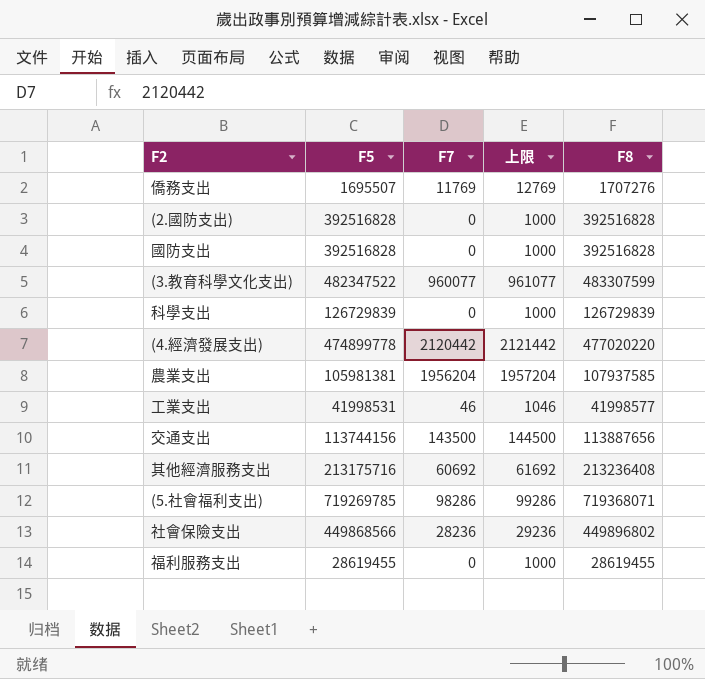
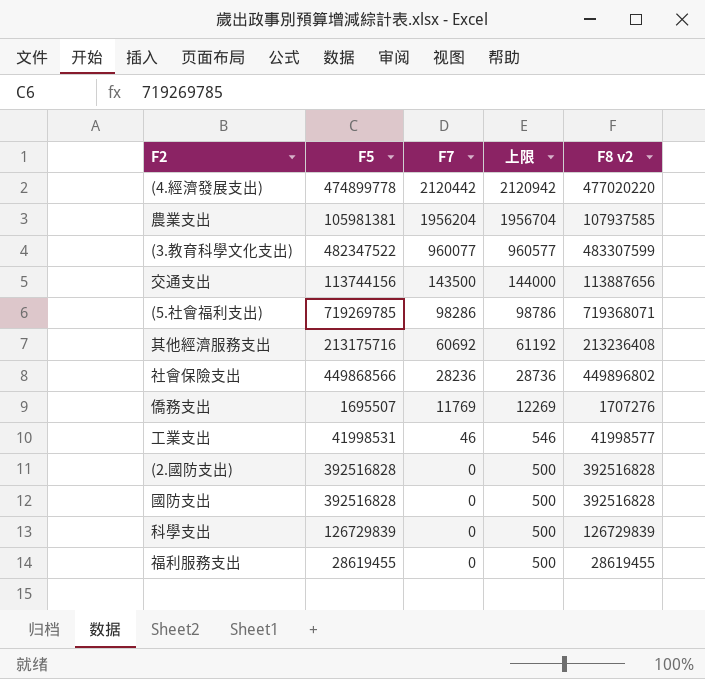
row order: none -> F7 descending
column 上限 | formula: [F7] + 1000 -> [F7] + 500
column name: F8 -> F8 v2

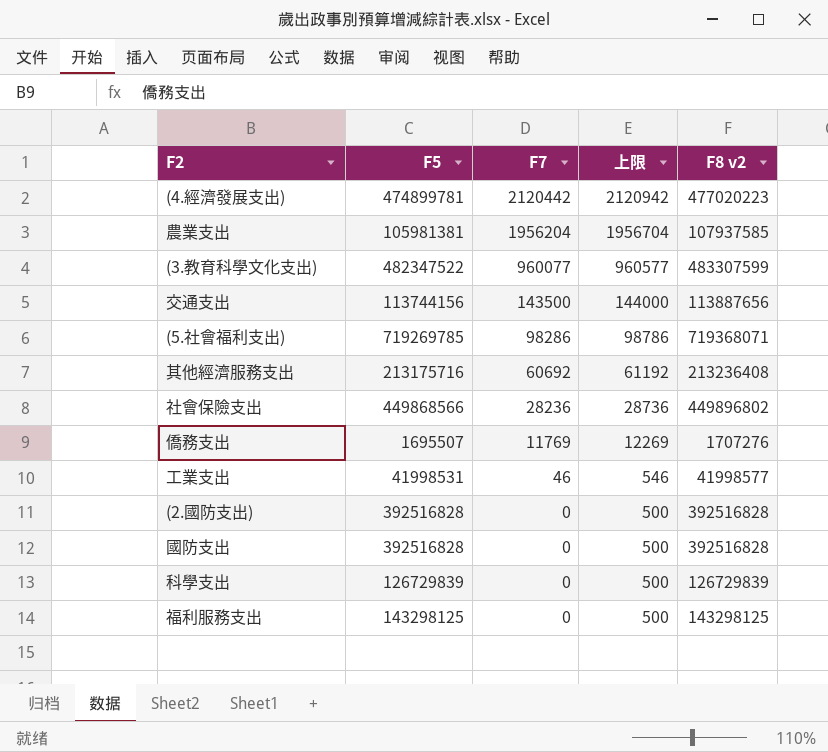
(4.經濟發展支出) | F5: 474899778 -> 474899781
(4.經濟發展支出) | F8 v2: 477020220 -> 477020223
福利服務支出 | F5: 28619455 -> 143298125
福利服務支出 | F8 v2: 28619455 -> 143298125

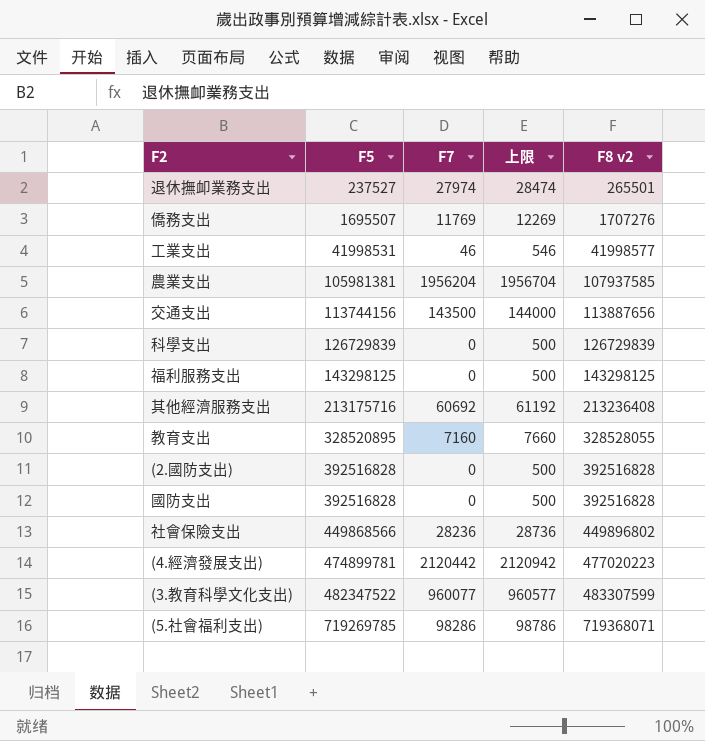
row order: F7 descending -> F5 ascending
row 退休撫卹業務支出: none -> 237527 | 27974 | 28474 | 265501
row 教育支出: none -> 328520895 | 7160 | 7660 | 328528055

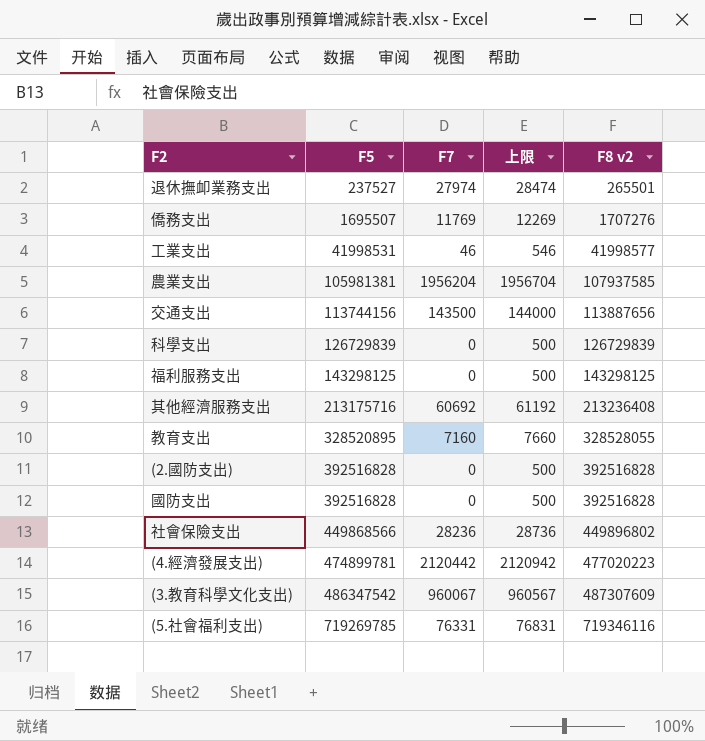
(3.教育科學文化支出) | F5: 482347522 -> 486347542
(3.教育科學文化支出) | F7: 960077 -> 960067
(3.教育科學文化支出) | 上限: 960577 -> 960567
(3.教育科學文化支出) | F8 v2: 483307599 -> 487307609
(5.社會福利支出) | F7: 98286 -> 76331
(5.社會福利支出) | 上限: 98786 -> 76831
(5.社會福利支出) | F8 v2: 719368071 -> 719346116

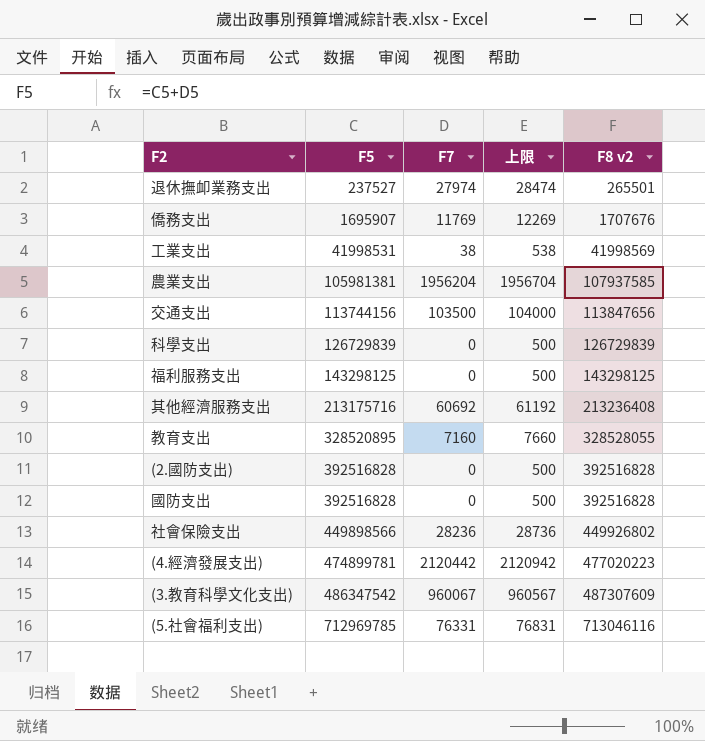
僑務支出 | F5: 1695507 -> 1695907
僑務支出 | F8 v2: 1707276 -> 1707676
工業支出 | F7: 46 -> 38
工業支出 | 上限: 546 -> 538
工業支出 | F8 v2: 41998577 -> 41998569
交通支出 | F7: 143500 -> 103500
交通支出 | 上限: 144000 -> 104000
交通支出 | F8 v2: 113887656 -> 113847656
社會保險支出 | F5: 449868566 -> 449898566
社會保險支出 | F8 v2: 449896802 -> 449926802
(5.社會福利支出) | F5: 719269785 -> 712969785
(5.社會福利支出) | F8 v2: 719346116 -> 713046116

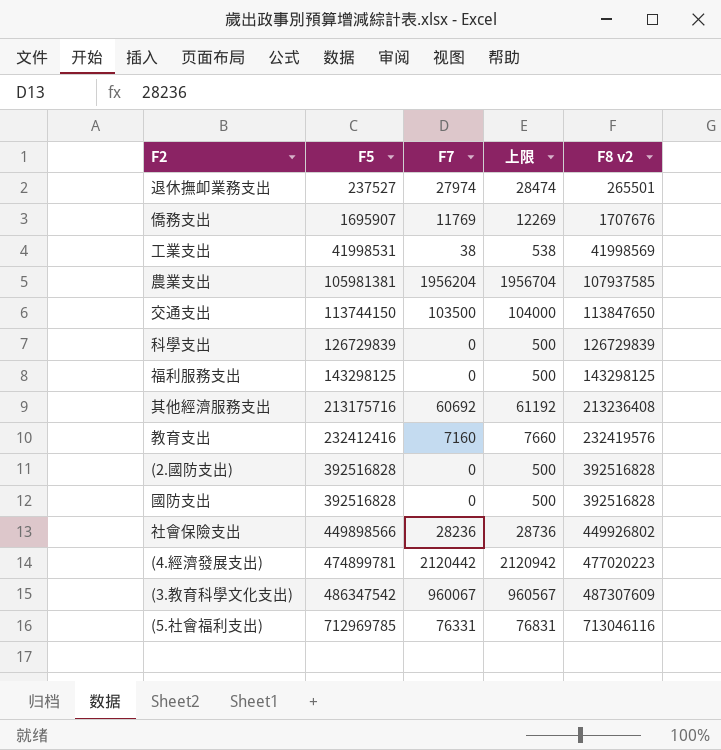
交通支出 | F5: 113744156 -> 113744150
交通支出 | F8 v2: 113847656 -> 113847650
教育支出 | F5: 328520895 -> 232412416
教育支出 | F8 v2: 328528055 -> 232419576

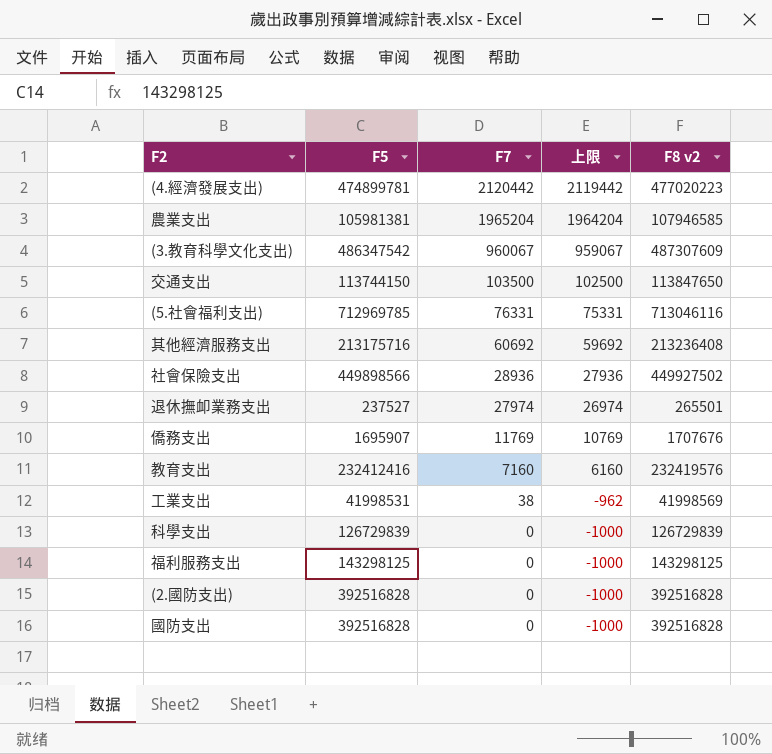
row order: F5 ascending -> F7 descending
column 上限 | formula: [F7] + 500 -> [F7] - 1000
農業支出 | F7: 1956204 -> 1965204
農業支出 | F8 v2: 107937585 -> 107946585
社會保險支出 | F7: 28236 -> 28936
社會保險支出 | F8 v2: 449926802 -> 449927502

